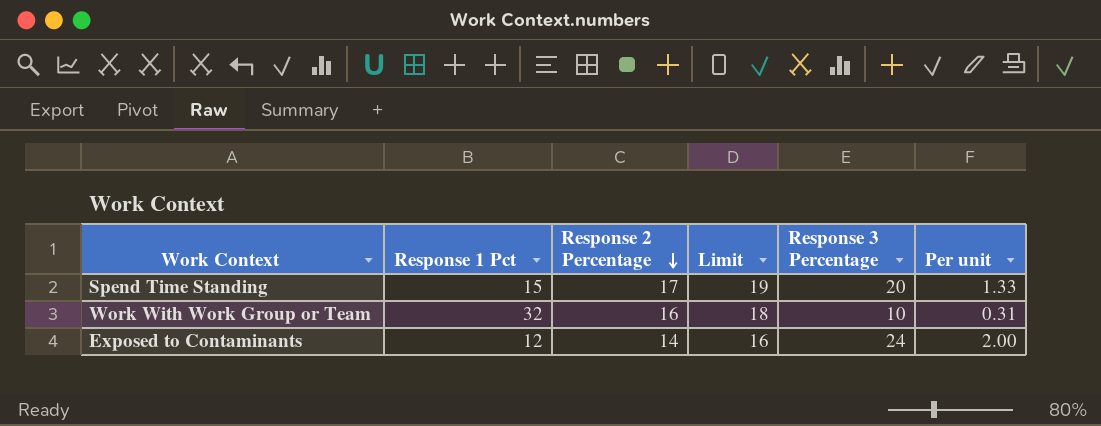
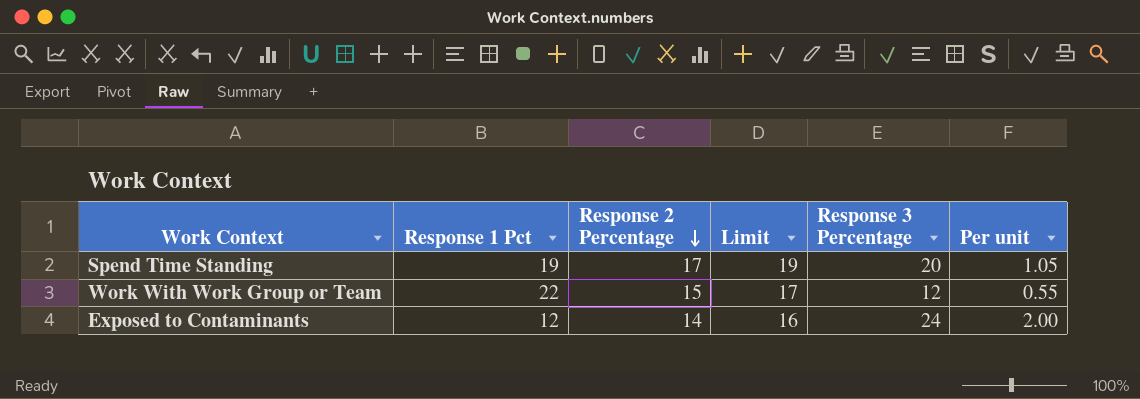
Spend Time Standing | Response 1 Pct: 15 -> 19
Spend Time Standing | Per unit: 1.33 -> 1.05
Work With Work Group or Team | Response 1 Pct: 32 -> 22
Work With Work Group or Team | Response 2 Percentage: 16 -> 15
Work With Work Group or Team | Limit: 18 -> 17
Work With Work Group or Team | Response 3 Percentage: 10 -> 12
Work With Work Group or Team | Per unit: 0.31 -> 0.55

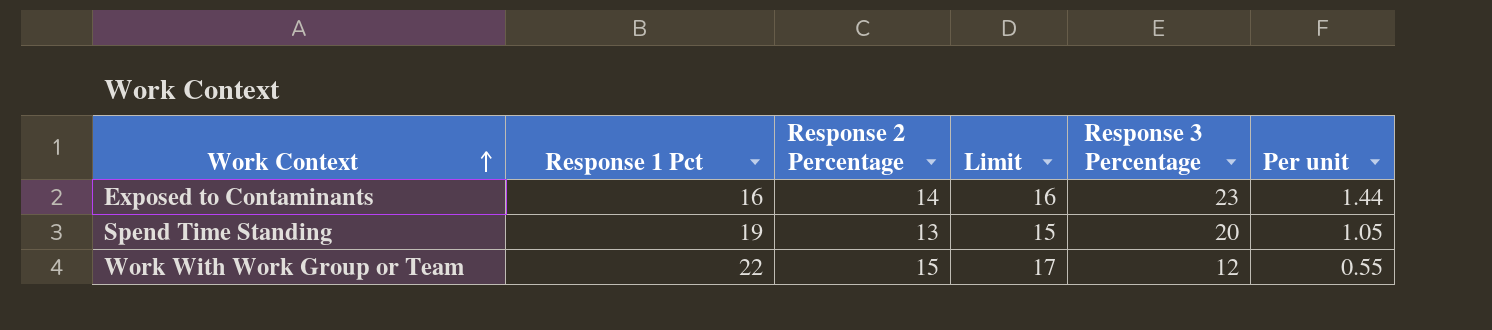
row order: Response 2 Percentage descending -> Work Context ascending
Exposed to Contaminants | Response 1 Pct: 12 -> 16
Exposed to Contaminants | Response 3 Percentage: 24 -> 23
Exposed to Contaminants | Per unit: 2.00 -> 1.44
Spend Time Standing | Response 2 Percentage: 17 -> 13
Spend Time Standing | Limit: 19 -> 15

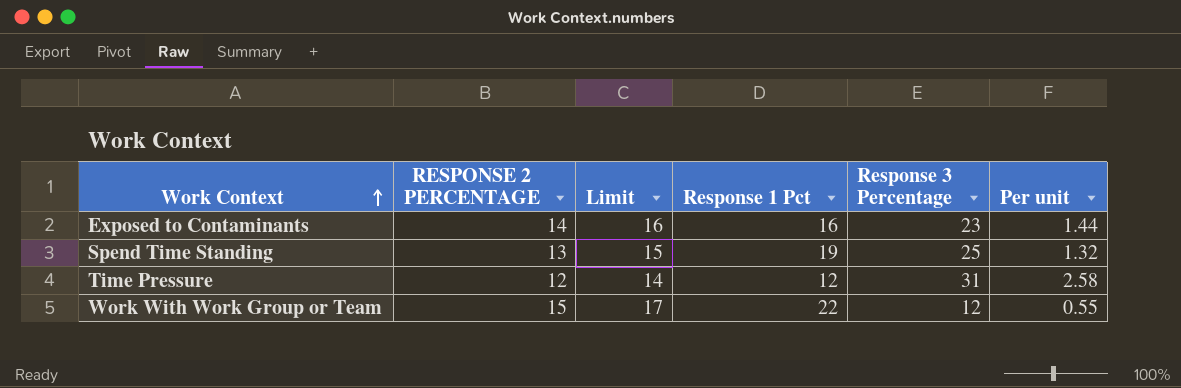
column name: Response 2 Percentage -> RESPONSE 2 PERCENTAGE
column Response 1 Pct | position: 2 -> 4
Spend Time Standing | Response 3 Percentage: 20 -> 25
Spend Time Standing | Per unit: 1.05 -> 1.32
row Time Pressure: none -> 12 | 14 | 12 | 31 | 2.58

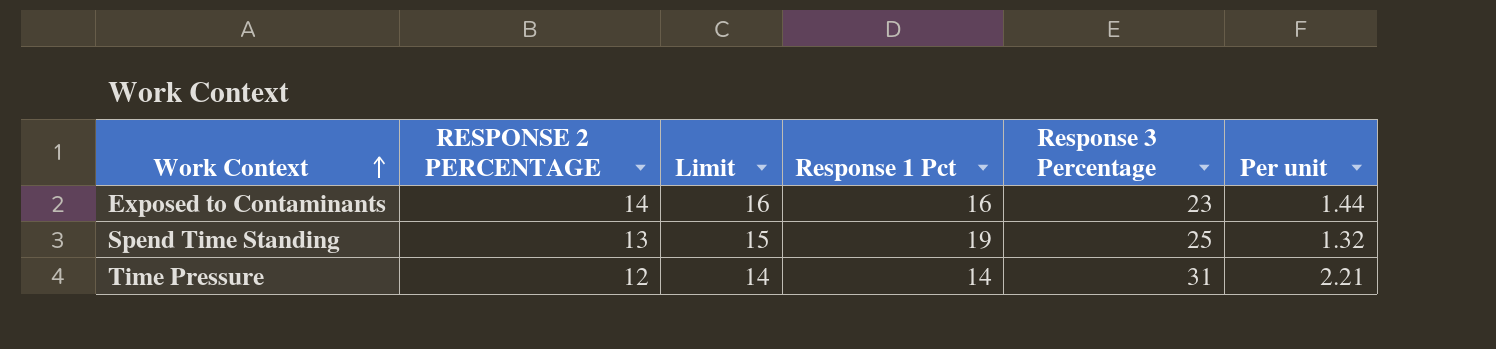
row Work With Work Group or Team: 15 | 17 | 22 | 12 | 0.55 -> none
Time Pressure | Response 1 Pct: 12 -> 14
Time Pressure | Per unit: 2.58 -> 2.21

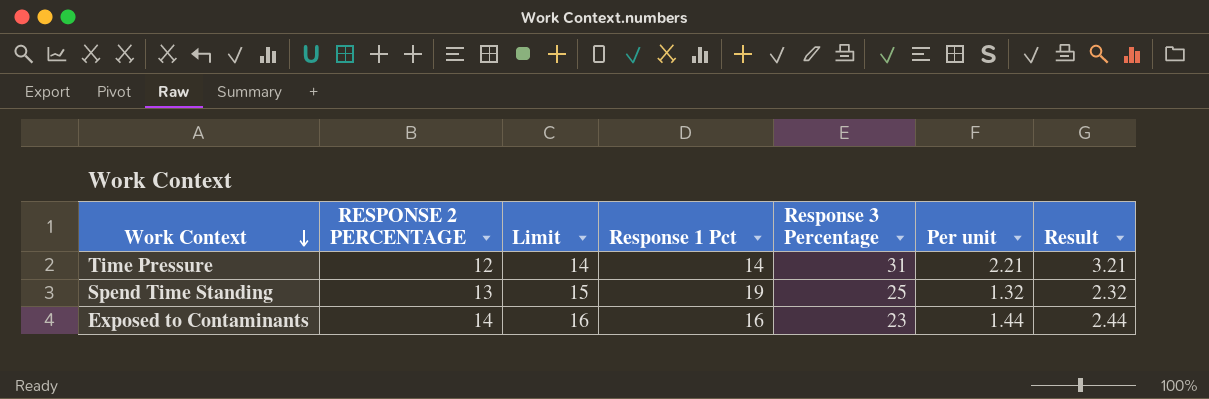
row order: Work Context ascending -> Work Context descending
column Result | formula: none -> [Per unit] + 1

